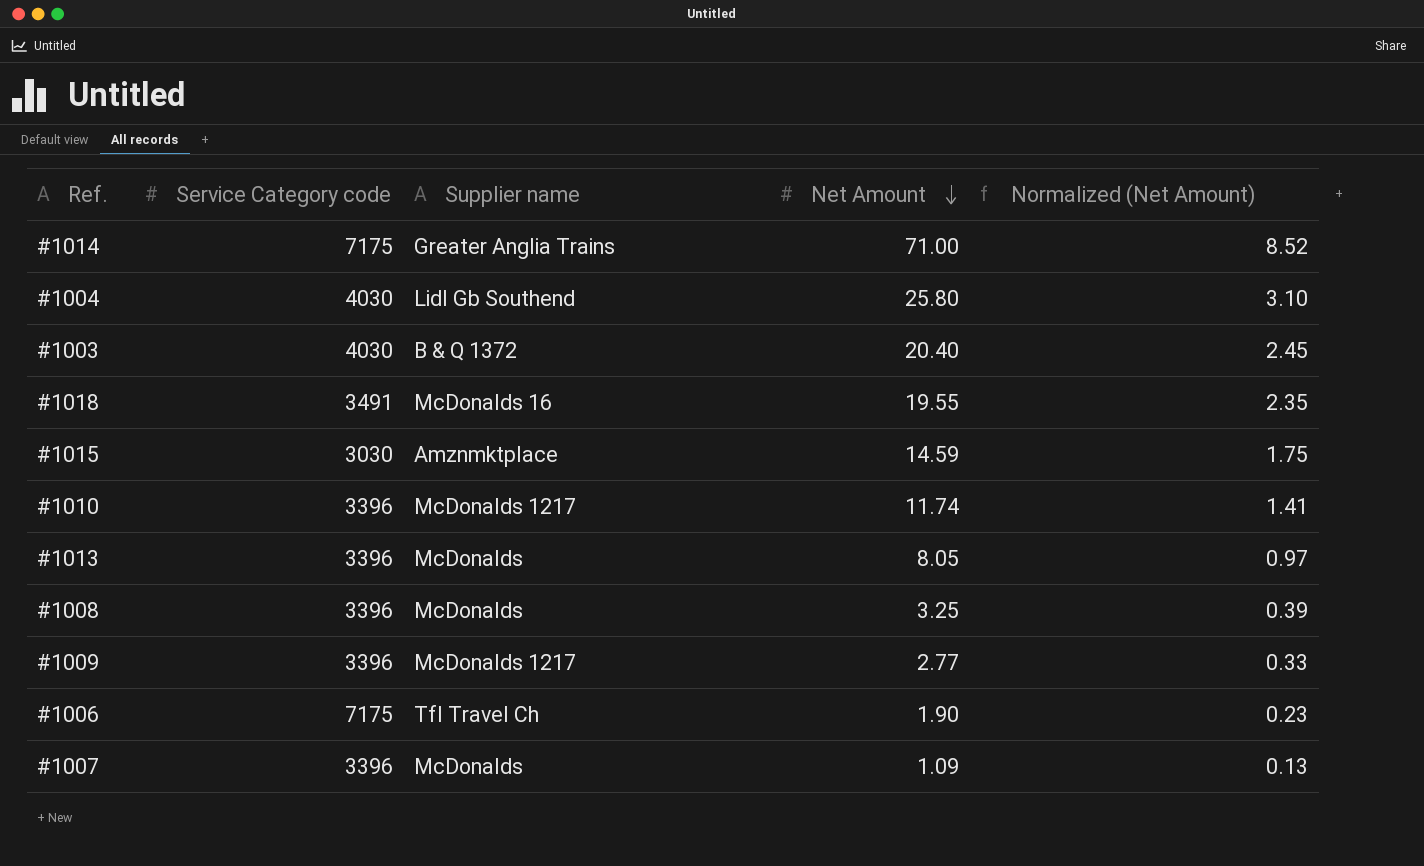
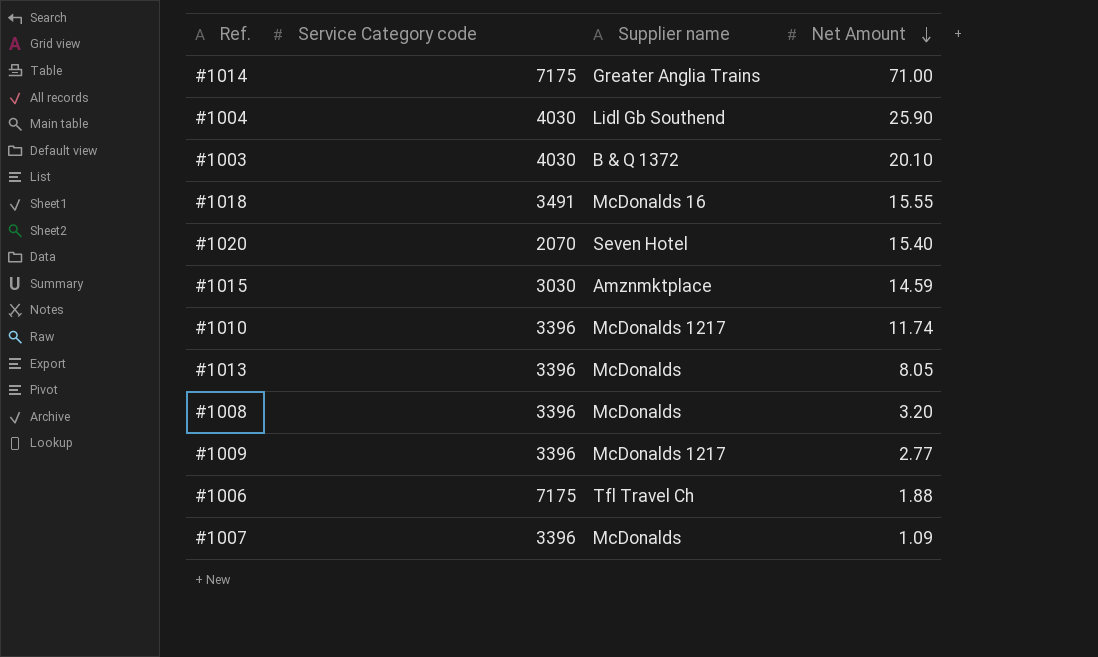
column Normalized (Net Amount) | formula: [Net Amount] * 0.12 -> none
#1004 | Net Amount: 25.80 -> 25.90
#1003 | Net Amount: 20.40 -> 20.10
#1018 | Net Amount: 19.55 -> 15.55
row #1020: none -> 2070 | Seven Hotel | 15.40
#1008 | Net Amount: 3.25 -> 3.20
#1006 | Net Amount: 1.90 -> 1.88

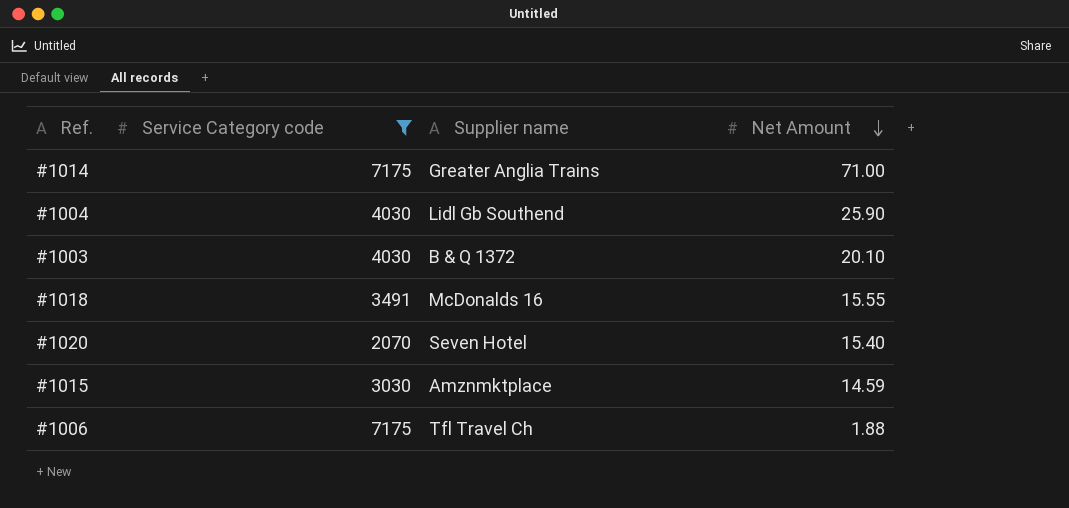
filter: none -> Service Category code != 3396

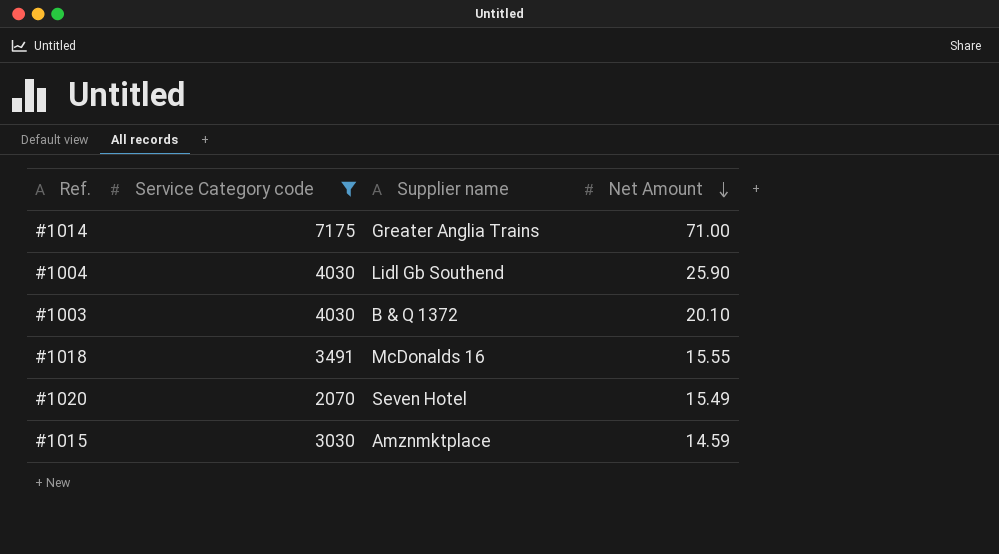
row #1006: 7175 | Tfl Travel Ch | 1.88 -> none
#1020 | Net Amount: 15.40 -> 15.49

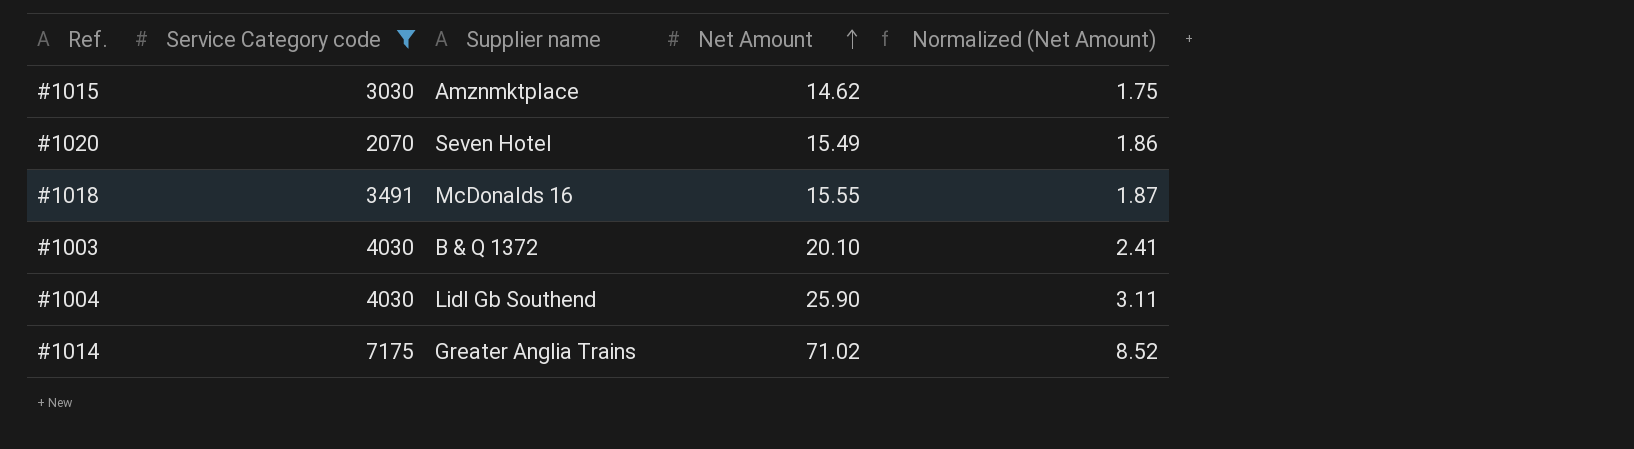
row order: Net Amount descending -> Net Amount ascending
column Normalized (Net Amount) | formula: none -> [Net Amount] * 0.12
#1015 | Net Amount: 14.59 -> 14.62
#1014 | Net Amount: 71.00 -> 71.02

